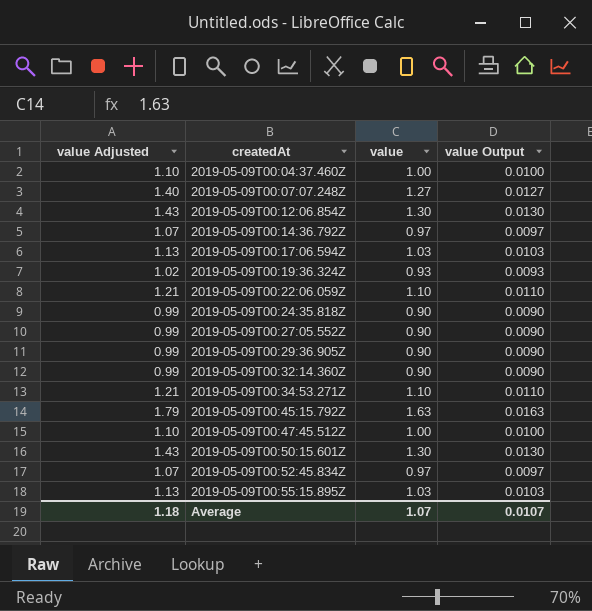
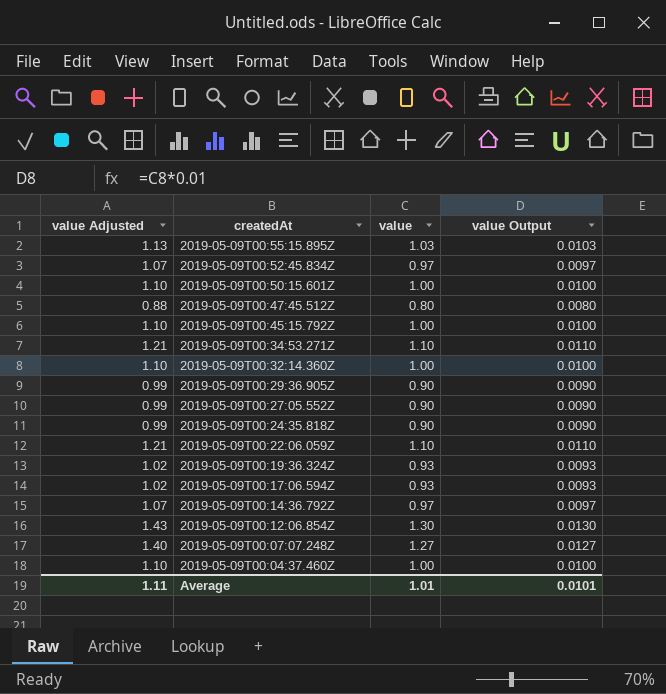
row order: createdAt ascending -> createdAt descending
2019-05-09T00:50:15.601Z | value Adjusted: 1.43 -> 1.10
2019-05-09T00:50:15.601Z | value: 1.30 -> 1.00
2019-05-09T00:50:15.601Z | value Output: 0.0130 -> 0.0100
2019-05-09T00:47:45.512Z | value Adjusted: 1.10 -> 0.88
2019-05-09T00:47:45.512Z | value: 1.00 -> 0.80
2019-05-09T00:47:45.512Z | value Output: 0.0100 -> 0.0080
2019-05-09T00:45:15.792Z | value Adjusted: 1.79 -> 1.10
2019-05-09T00:45:15.792Z | value: 1.63 -> 1.00
2019-05-09T00:45:15.792Z | value Output: 0.0163 -> 0.0100
2019-05-09T00:32:14.360Z | value Adjusted: 0.99 -> 1.10
2019-05-09T00:32:14.360Z | value: 0.90 -> 1.00
2019-05-09T00:32:14.360Z | value Output: 0.0090 -> 0.0100
2019-05-09T00:17:06.594Z | value Adjusted: 1.13 -> 1.02
2019-05-09T00:17:06.594Z | value: 1.03 -> 0.93
2019-05-09T00:17:06.594Z | value Output: 0.0103 -> 0.0093
Average | value Adjusted: 1.18 -> 1.11
Average | value: 1.07 -> 1.01
Average | value Output: 0.0107 -> 0.0101

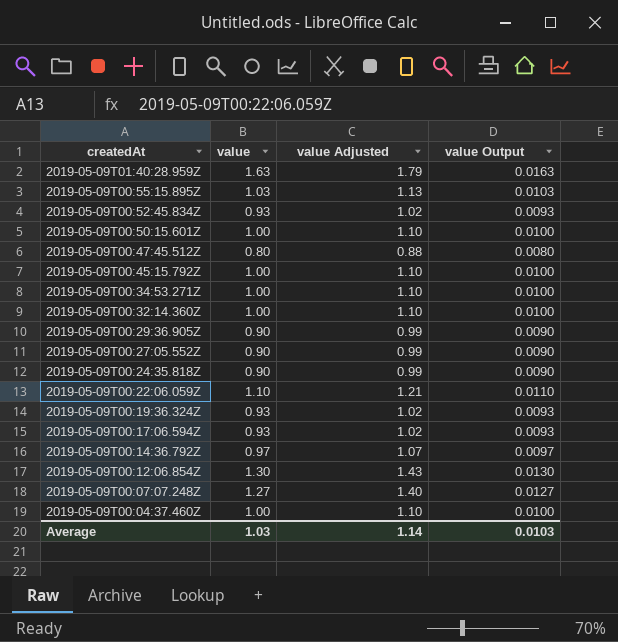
column value Adjusted | position: 1 -> 3
row 2019-05-09T01:40:28.959Z: none -> 1.63 | 1.79 | 0.0163
2019-05-09T00:52:45.834Z | value: 0.97 -> 0.93
2019-05-09T00:52:45.834Z | value Adjusted: 1.07 -> 1.02
2019-05-09T00:52:45.834Z | value Output: 0.0097 -> 0.0093
2019-05-09T00:34:53.271Z | value: 1.10 -> 1.00
2019-05-09T00:34:53.271Z | value Adjusted: 1.21 -> 1.10
2019-05-09T00:34:53.271Z | value Output: 0.0110 -> 0.0100
Average | value: 1.01 -> 1.03
Average | value Adjusted: 1.11 -> 1.14
Average | value Output: 0.0101 -> 0.0103

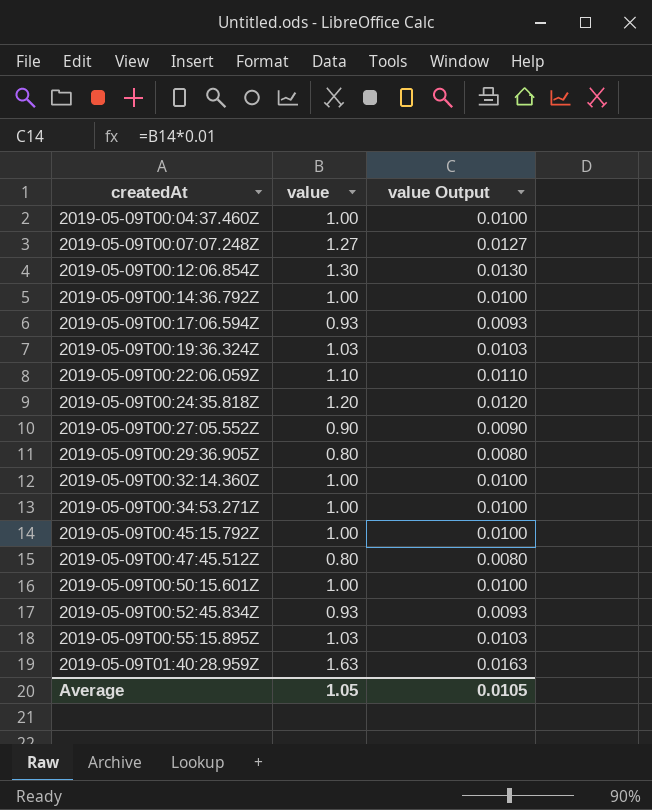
row order: createdAt descending -> createdAt ascending
column value Adjusted | formula: [value] * 1.1 -> none
2019-05-09T00:14:36.792Z | value: 0.97 -> 1.00
2019-05-09T00:14:36.792Z | value Output: 0.0097 -> 0.0100
2019-05-09T00:19:36.324Z | value: 0.93 -> 1.03
2019-05-09T00:19:36.324Z | value Output: 0.0093 -> 0.0103
2019-05-09T00:24:35.818Z | value: 0.90 -> 1.20
2019-05-09T00:24:35.818Z | value Output: 0.0090 -> 0.0120
2019-05-09T00:29:36.905Z | value: 0.90 -> 0.80
2019-05-09T00:29:36.905Z | value Output: 0.0090 -> 0.0080
Average | value: 1.03 -> 1.05
Average | value Output: 0.0103 -> 0.0105

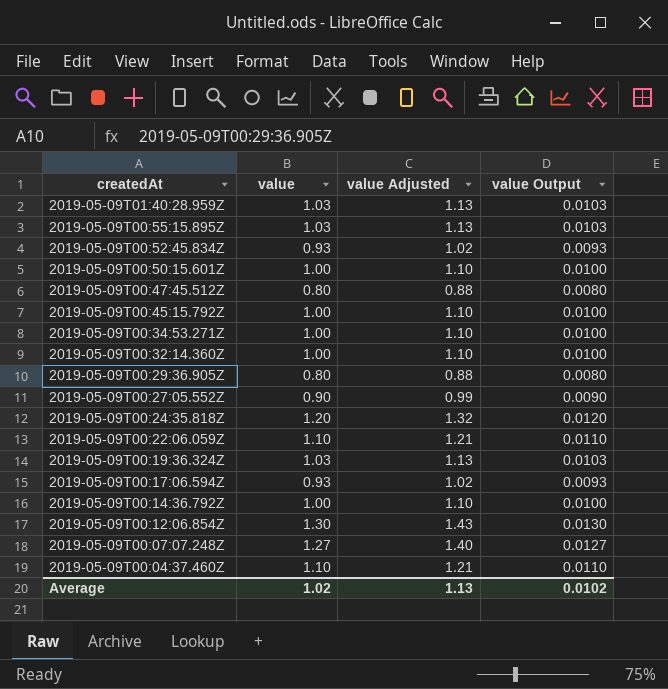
row order: createdAt ascending -> createdAt descending
column value Adjusted | formula: none -> [value] * 1.1
2019-05-09T01:40:28.959Z | value: 1.63 -> 1.03
2019-05-09T01:40:28.959Z | value Output: 0.0163 -> 0.0103
2019-05-09T00:04:37.460Z | value: 1.00 -> 1.10
2019-05-09T00:04:37.460Z | value Output: 0.0100 -> 0.0110
Average | value: 1.05 -> 1.02
Average | value Output: 0.0105 -> 0.0102

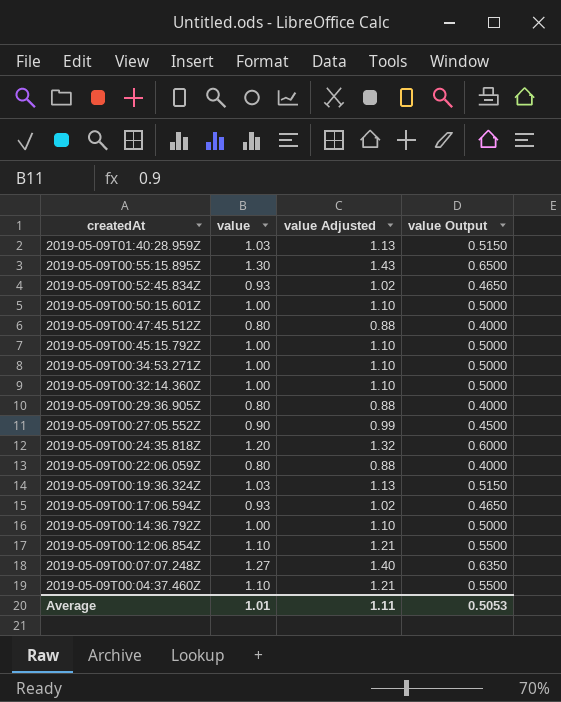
column value Output | formula: [value] * 0.01 -> [value] * 0.5
2019-05-09T00:55:15.895Z | value: 1.03 -> 1.30
2019-05-09T00:55:15.895Z | value Adjusted: 1.13 -> 1.43
2019-05-09T00:22:06.059Z | value: 1.10 -> 0.80
2019-05-09T00:22:06.059Z | value Adjusted: 1.21 -> 0.88
2019-05-09T00:12:06.854Z | value: 1.30 -> 1.10
2019-05-09T00:12:06.854Z | value Adjusted: 1.43 -> 1.21
Average | value: 1.02 -> 1.01
Average | value Adjusted: 1.13 -> 1.11
Average | value Output: 0.0102 -> 0.5053

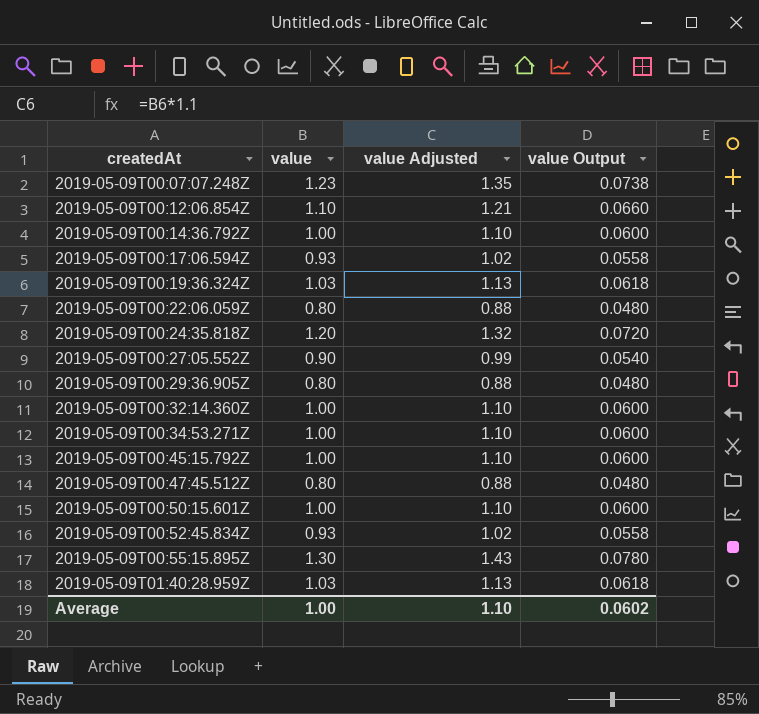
row order: createdAt descending -> createdAt ascending
column value Output | formula: [value] * 0.5 -> [value] * 0.06
row 2019-05-09T00:04:37.460Z: 1.10 | 1.21 | 0.5500 -> none
2019-05-09T00:07:07.248Z | value: 1.27 -> 1.23
2019-05-09T00:07:07.248Z | value Adjusted: 1.40 -> 1.35
Average | value: 1.01 -> 1.00
Average | value Adjusted: 1.11 -> 1.10
Average | value Output: 0.5053 -> 0.0602

